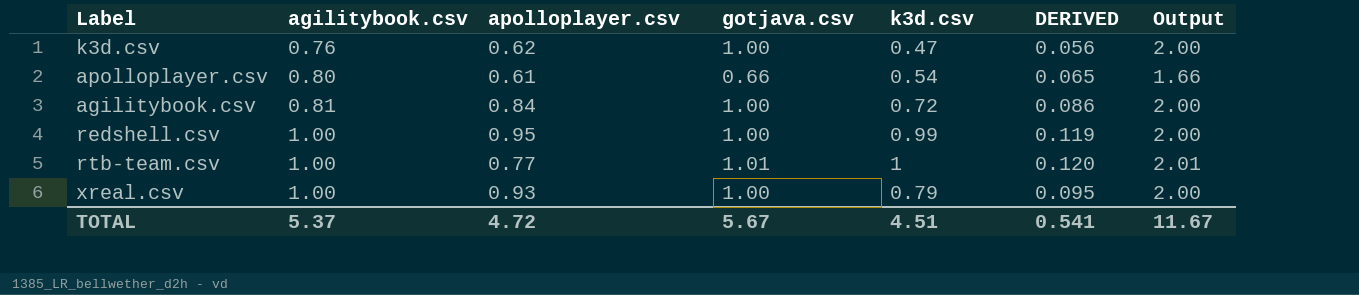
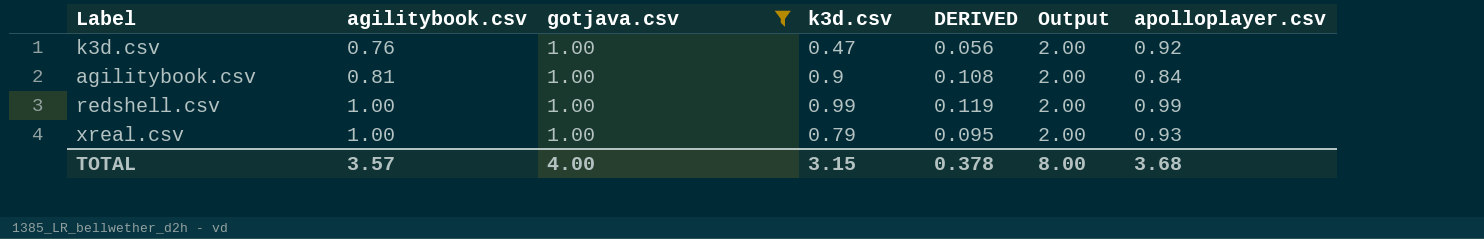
filter: none -> gotjava.csv = 1.00
column apolloplayer.csv | position: 3 -> 7
k3d.csv | apolloplayer.csv: 0.62 -> 0.92
agilitybook.csv | k3d.csv: 0.72 -> 0.9
agilitybook.csv | DERIVED: 0.086 -> 0.108
redshell.csv | apolloplayer.csv: 0.95 -> 0.99
TOTAL | agilitybook.csv: 5.37 -> 3.57
TOTAL | gotjava.csv: 5.67 -> 4.00
TOTAL | k3d.csv: 4.51 -> 3.15
TOTAL | DERIVED: 0.541 -> 0.378
TOTAL | Output: 11.67 -> 8.00
TOTAL | apolloplayer.csv: 4.72 -> 3.68

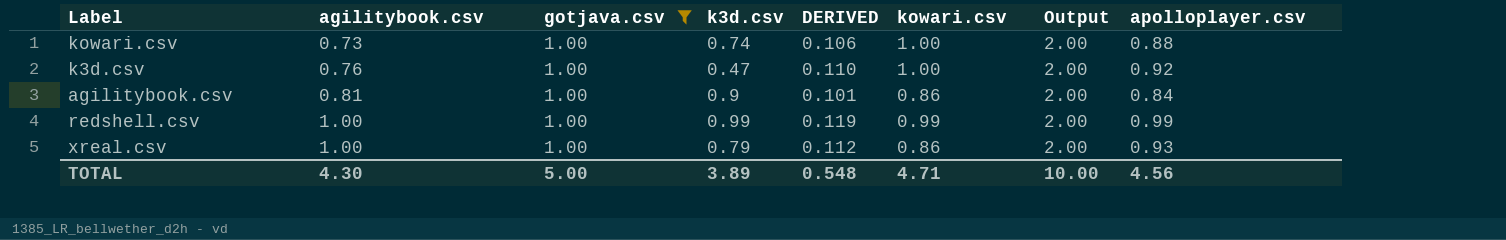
column DERIVED | formula: [k3d.csv] * 0.12 -> [apolloplayer.csv] * 0.12
column kowari.csv | position: none -> 6
row kowari.csv: none -> 0.73 | 1.00 | 0.74 | 0.106 | 1.00 | 2.00 | 0.88
TOTAL | agilitybook.csv: 3.57 -> 4.30
TOTAL | gotjava.csv: 4.00 -> 5.00
TOTAL | k3d.csv: 3.15 -> 3.89
TOTAL | DERIVED: 0.378 -> 0.548
TOTAL | Output: 8.00 -> 10.00
TOTAL | apolloplayer.csv: 3.68 -> 4.56

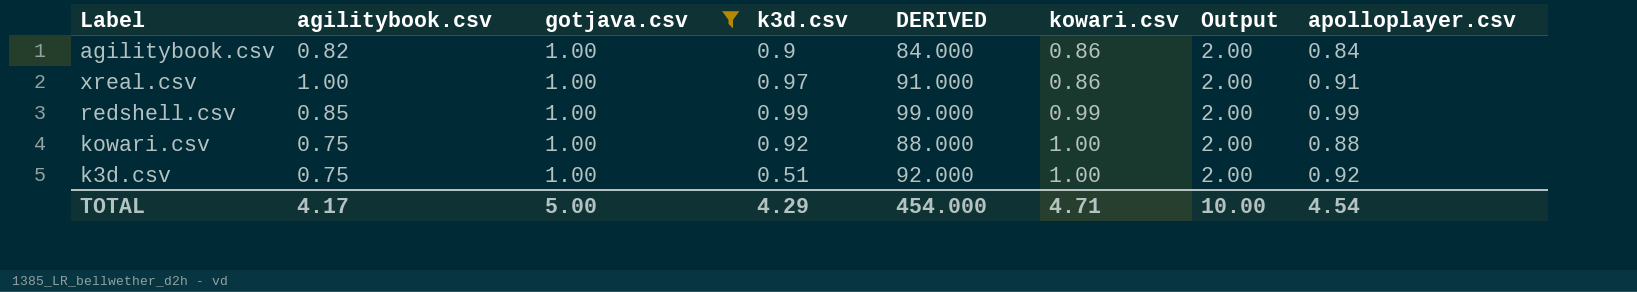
row order: agilitybook.csv ascending -> kowari.csv ascending
column DERIVED | formula: [apolloplayer.csv] * 0.12 -> [apolloplayer.csv] * 100
agilitybook.csv | agilitybook.csv: 0.81 -> 0.82
xreal.csv | k3d.csv: 0.79 -> 0.97
xreal.csv | apolloplayer.csv: 0.93 -> 0.91
redshell.csv | agilitybook.csv: 1.00 -> 0.85
kowari.csv | agilitybook.csv: 0.73 -> 0.75
kowari.csv | k3d.csv: 0.74 -> 0.92
k3d.csv | agilitybook.csv: 0.76 -> 0.75
k3d.csv | k3d.csv: 0.47 -> 0.51
TOTAL | agilitybook.csv: 4.30 -> 4.17
TOTAL | k3d.csv: 3.89 -> 4.29
TOTAL | DERIVED: 0.548 -> 454.000
TOTAL | apolloplayer.csv: 4.56 -> 4.54

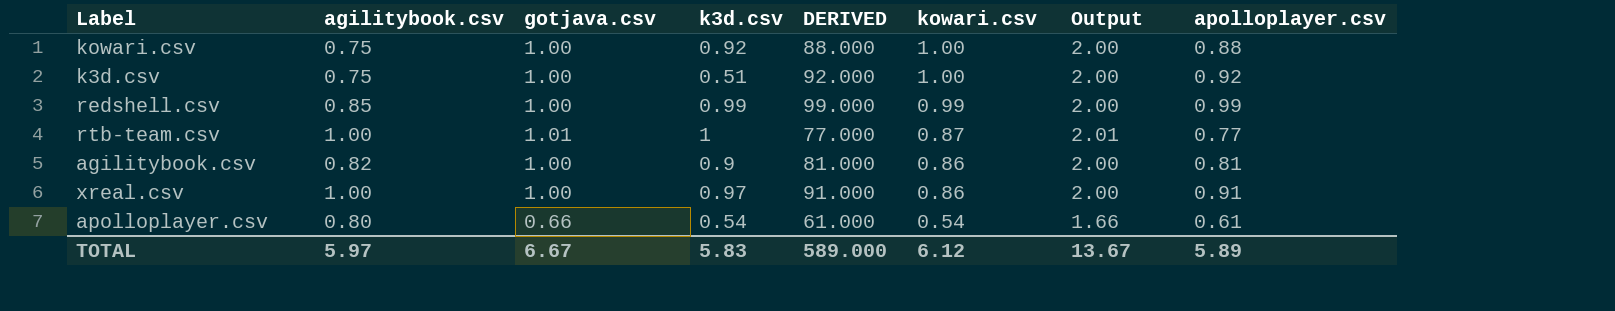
filter: gotjava.csv = 1.00 -> none
row order: kowari.csv ascending -> kowari.csv descending
agilitybook.csv | DERIVED: 84.000 -> 81.000
agilitybook.csv | apolloplayer.csv: 0.84 -> 0.81
TOTAL | agilitybook.csv: 4.17 -> 5.97
TOTAL | gotjava.csv: 5.00 -> 6.67
TOTAL | k3d.csv: 4.29 -> 5.83
TOTAL | DERIVED: 454.000 -> 589.000
TOTAL | kowari.csv: 4.71 -> 6.12
TOTAL | Output: 10.00 -> 13.67
TOTAL | apolloplayer.csv: 4.54 -> 5.89

